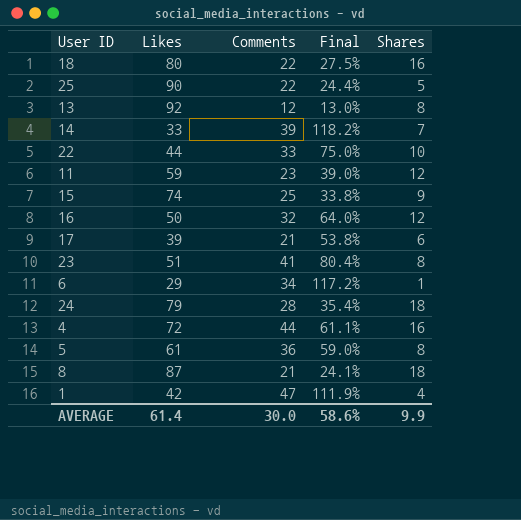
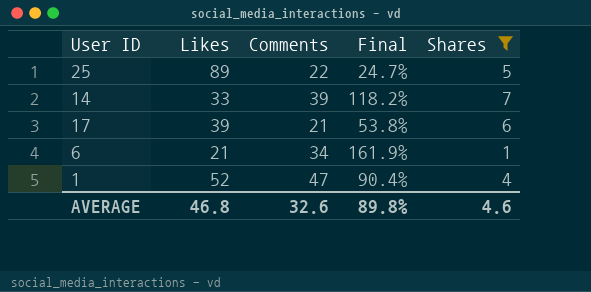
filter: none -> Shares <= 7
25 | Likes: 90 -> 89
25 | Final: 24.4% -> 24.7%
6 | Likes: 29 -> 21
6 | Final: 117.2% -> 161.9%
1 | Likes: 42 -> 52
1 | Final: 111.9% -> 90.4%
AVERAGE | Likes: 61.4 -> 46.8
AVERAGE | Comments: 30.0 -> 32.6
AVERAGE | Final: 58.6% -> 89.8%
AVERAGE | Shares: 9.9 -> 4.6

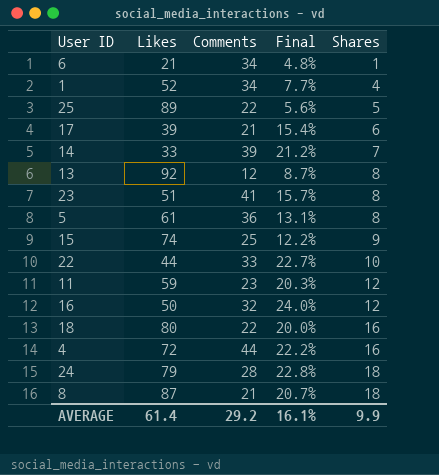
filter: Shares <= 7 -> none
row order: none -> Shares ascending
column Final | formula: [Comments] / [Likes] -> [Shares] / [Likes]
1 | Comments: 47 -> 34
AVERAGE | Likes: 46.8 -> 61.4
AVERAGE | Comments: 32.6 -> 29.2
AVERAGE | Final: 89.8% -> 16.1%
AVERAGE | Shares: 4.6 -> 9.9

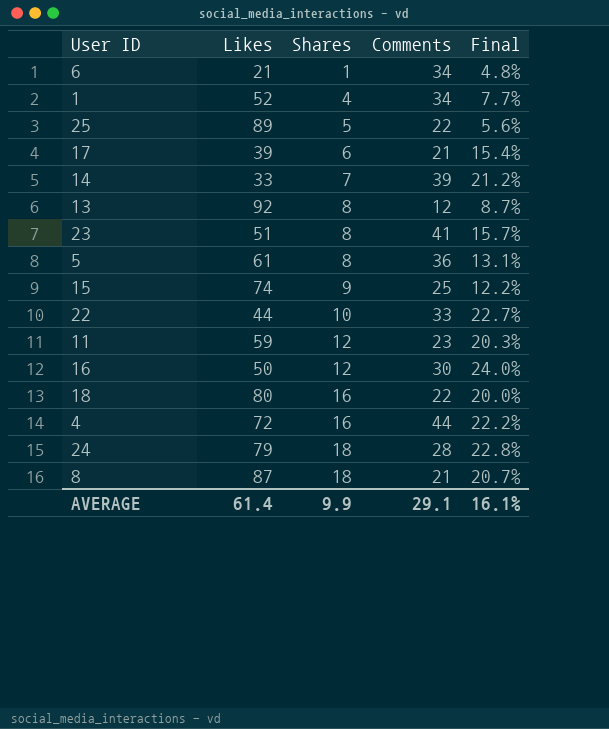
column Shares | position: 5 -> 3
16 | Comments: 32 -> 30
AVERAGE | Comments: 29.2 -> 29.1

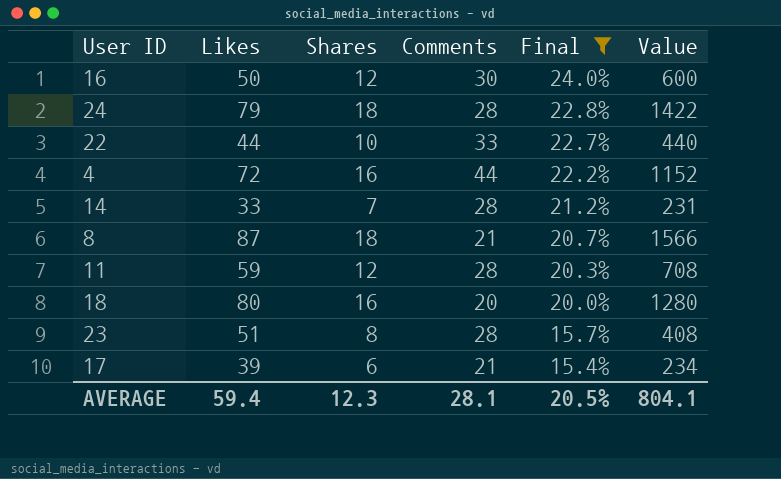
filter: none -> Final >= 15.4%
row order: Shares ascending -> Final descending
column Value | formula: none -> [Likes] * [Shares]
14 | Comments: 39 -> 28
11 | Comments: 23 -> 28
18 | Comments: 22 -> 20
23 | Comments: 41 -> 28
AVERAGE | Likes: 61.4 -> 59.4
AVERAGE | Shares: 9.9 -> 12.3
AVERAGE | Comments: 29.1 -> 28.1
AVERAGE | Final: 16.1% -> 20.5%

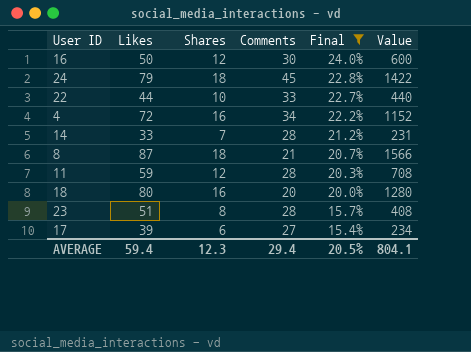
24 | Comments: 28 -> 45
4 | Comments: 44 -> 34
17 | Comments: 21 -> 27
AVERAGE | Comments: 28.1 -> 29.4

